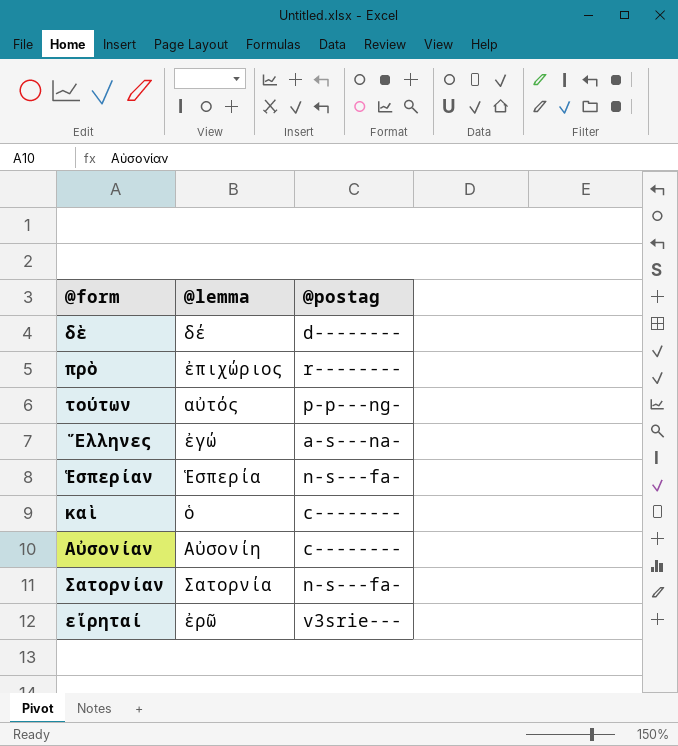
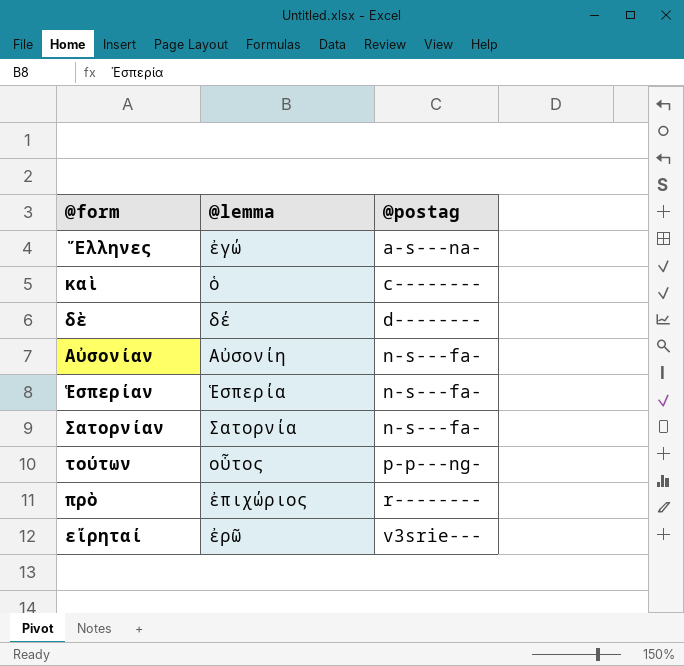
row order: none -> @postag ascending
Αὐσονίαν | @postag: c-------- -> n-s---fa-
τούτων | @lemma: αὐτός -> οὗτος

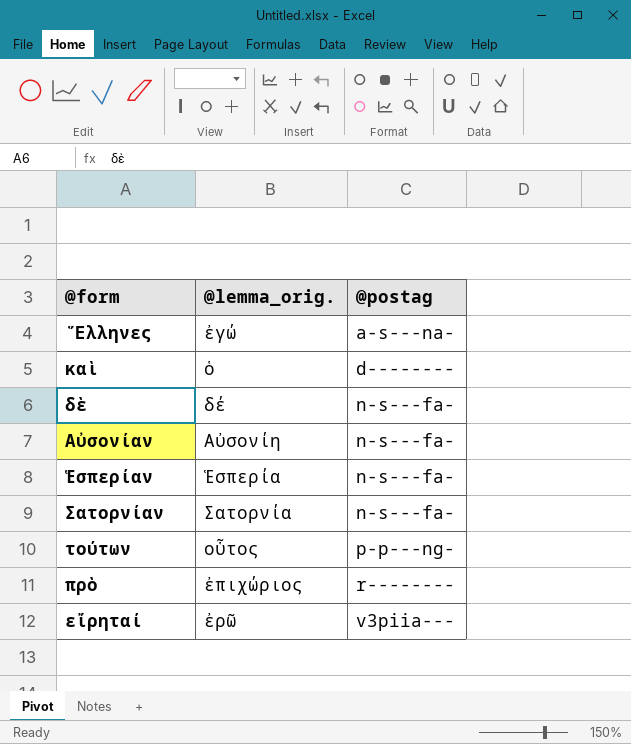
column name: @lemma -> @lemma_orig.
καὶ | @postag: c-------- -> d--------
δὲ | @postag: d-------- -> n-s---fa-
εἴρηταί | @postag: v3srie--- -> v3piia---

